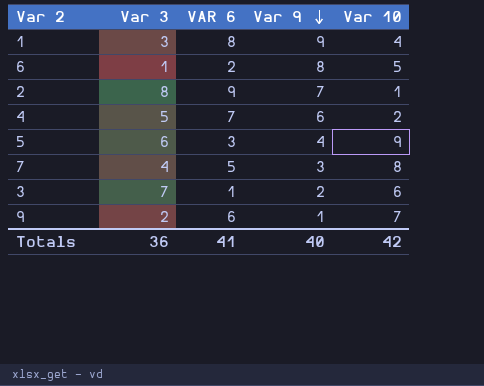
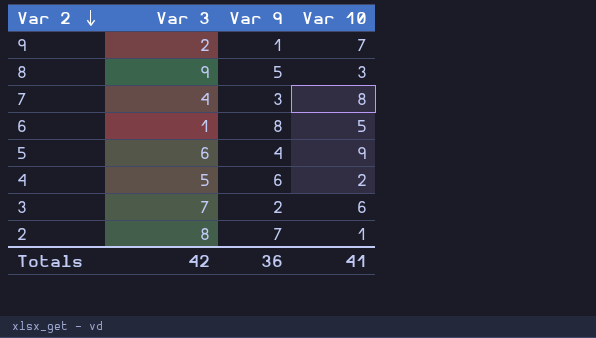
row order: Var 9 descending -> Var 2 descending
column VAR 6 | position: 3 -> none
row 1: 3 | 8 | 9 | 4 -> none
row 8: none -> 9 | 5 | 3
Totals | Var 3: 36 -> 42
Totals | Var 9: 40 -> 36
Totals | Var 10: 42 -> 41

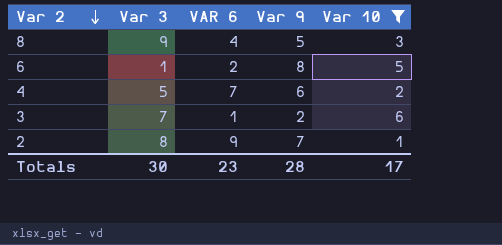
filter: none -> Var 10 <= 6
column VAR 6 | position: none -> 3
Totals | Var 3: 42 -> 30
Totals | Var 9: 36 -> 28
Totals | Var 10: 41 -> 17

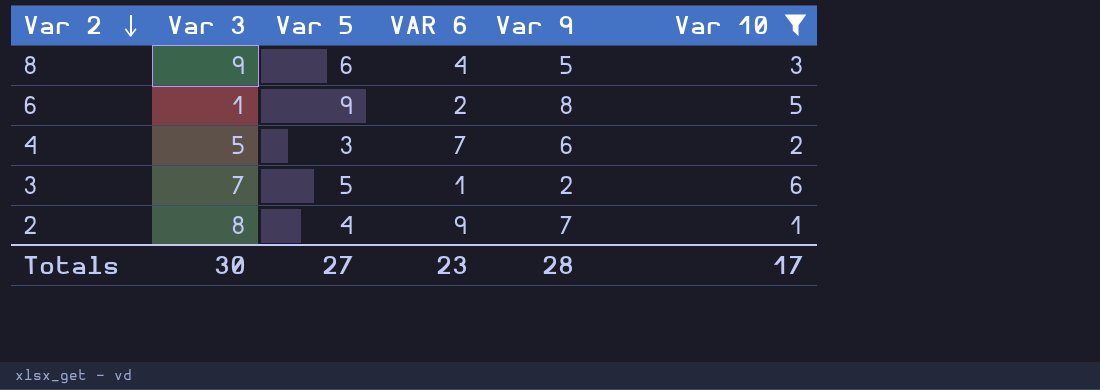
column Var 5 | position: none -> 3

